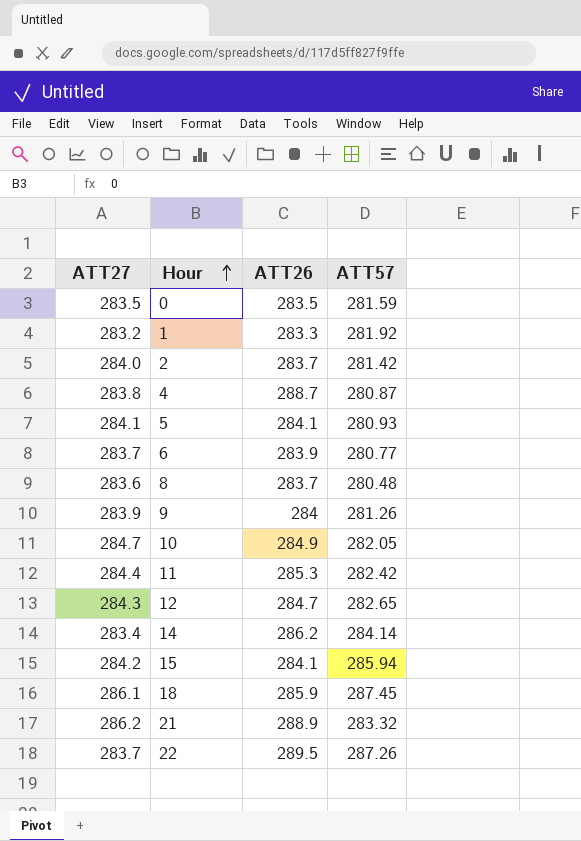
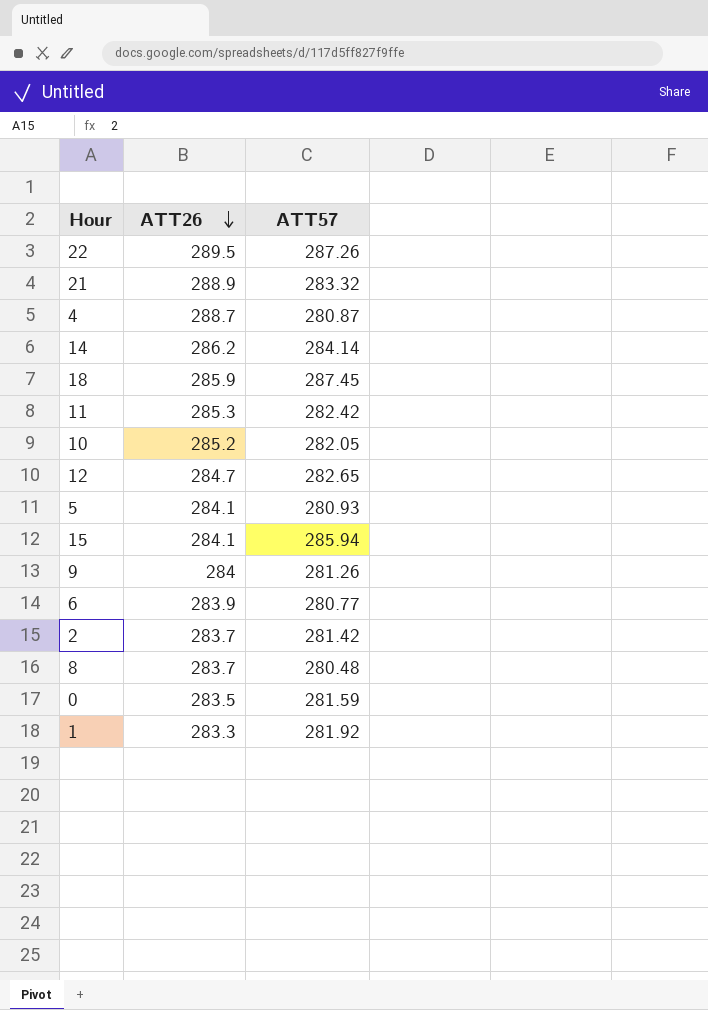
row order: Hour ascending -> ATT26 descending
column ATT27 | position: 1 -> none
10 | ATT26: 284.9 -> 285.2

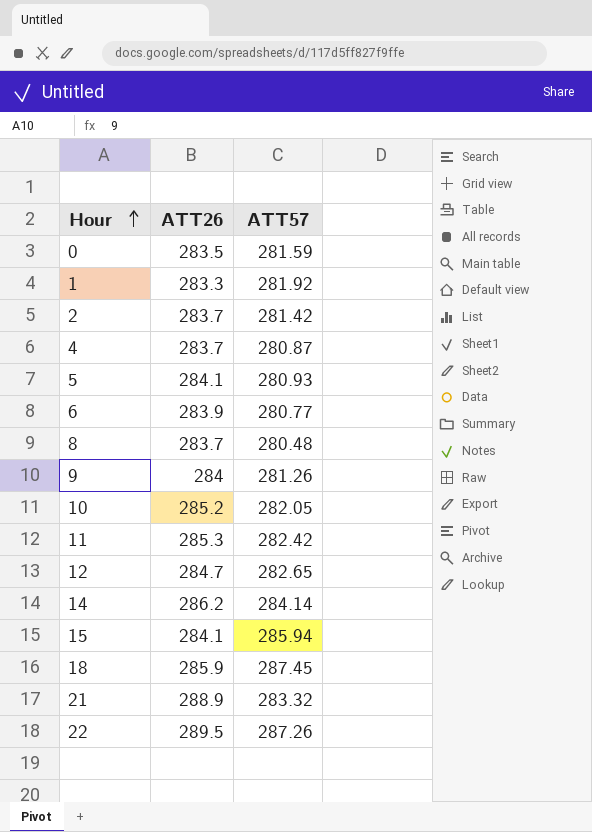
row order: ATT26 descending -> Hour ascending
4 | ATT26: 288.7 -> 283.7

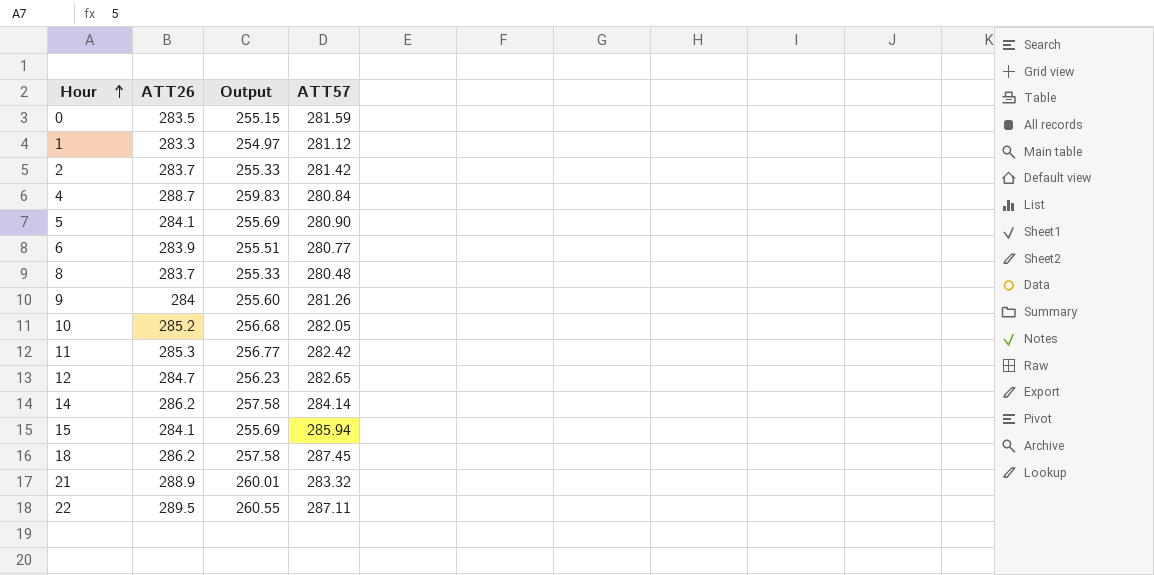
column Output | formula: none -> [ATT26] * 0.9
1 | ATT57: 281.92 -> 281.12
4 | ATT26: 283.7 -> 288.7
4 | ATT57: 280.87 -> 280.84
5 | ATT57: 280.93 -> 280.90
18 | ATT26: 285.9 -> 286.2
22 | ATT57: 287.26 -> 287.11

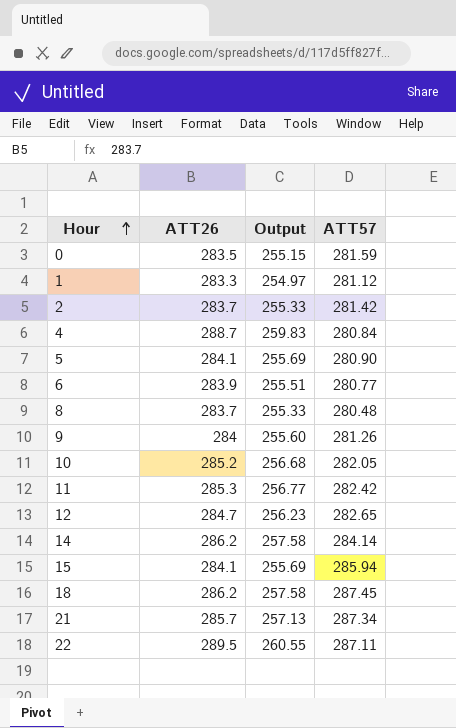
21 | ATT26: 288.9 -> 285.7
21 | Output: 260.01 -> 257.13
21 | ATT57: 283.32 -> 287.34

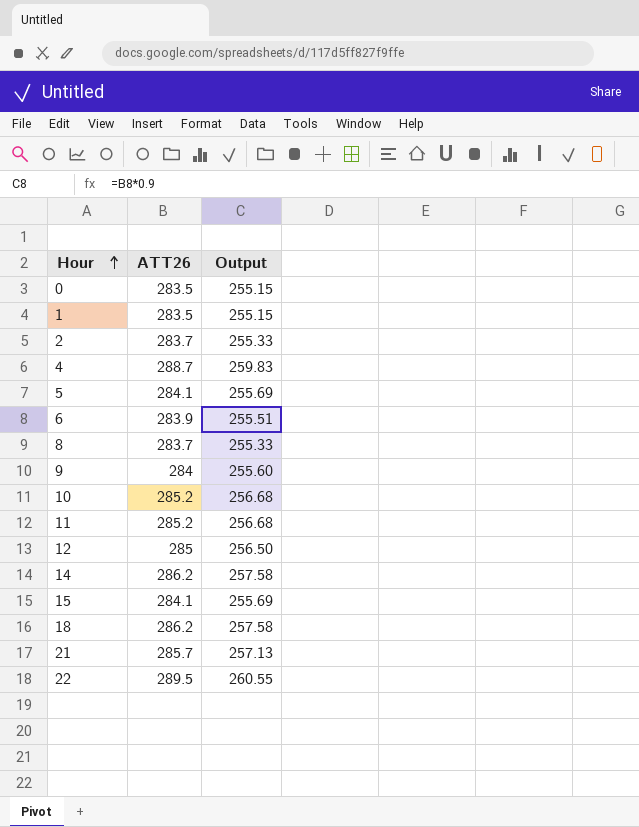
column ATT57 | position: 4 -> none
1 | ATT26: 283.3 -> 283.5
1 | Output: 254.97 -> 255.15
11 | ATT26: 285.3 -> 285.2
11 | Output: 256.77 -> 256.68
12 | ATT26: 284.7 -> 285
12 | Output: 256.23 -> 256.50

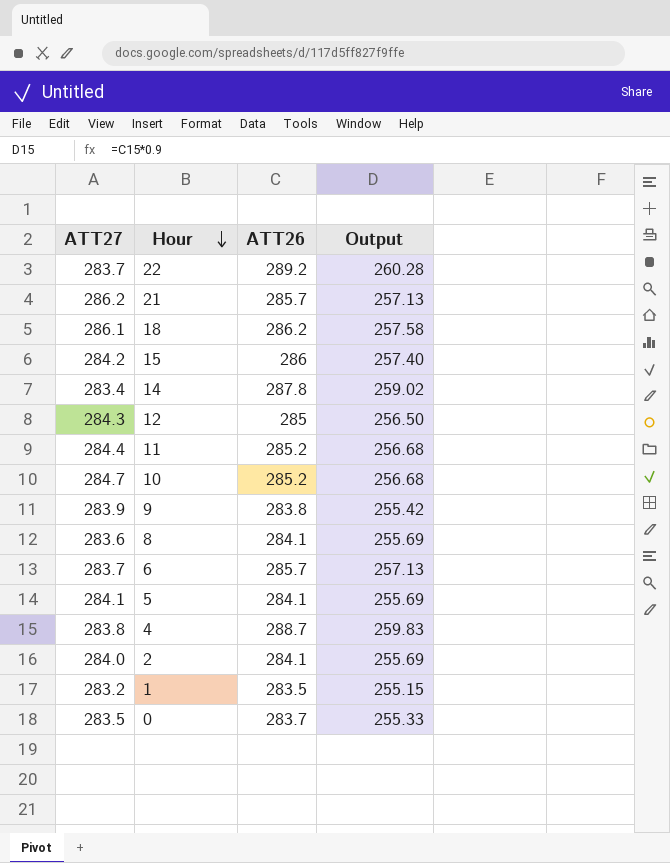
row order: Hour ascending -> Hour descending
column ATT27 | position: none -> 1
22 | ATT26: 289.5 -> 289.2
22 | Output: 260.55 -> 260.28
15 | ATT26: 284.1 -> 286
15 | Output: 255.69 -> 257.40
14 | ATT26: 286.2 -> 287.8
14 | Output: 257.58 -> 259.02
9 | ATT26: 284 -> 283.8
9 | Output: 255.60 -> 255.42
8 | ATT26: 283.7 -> 284.1
8 | Output: 255.33 -> 255.69
6 | ATT26: 283.9 -> 285.7
6 | Output: 255.51 -> 257.13
2 | ATT26: 283.7 -> 284.1
2 | Output: 255.33 -> 255.69
0 | ATT26: 283.5 -> 283.7
0 | Output: 255.15 -> 255.33

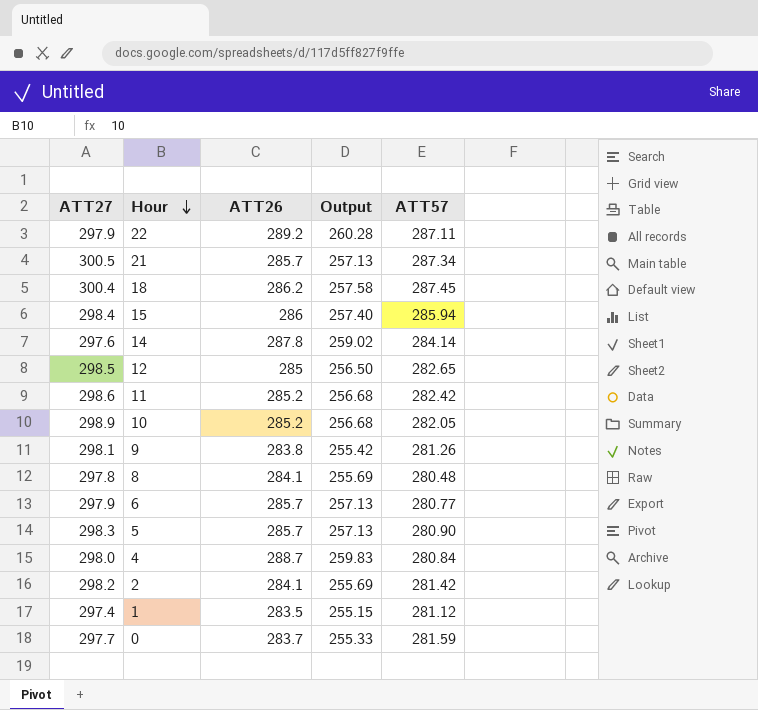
column ATT57 | position: none -> 5
22 | ATT27: 283.7 -> 297.9
21 | ATT27: 286.2 -> 300.5
18 | ATT27: 286.1 -> 300.4
15 | ATT27: 284.2 -> 298.4
14 | ATT27: 283.4 -> 297.6
12 | ATT27: 284.3 -> 298.5
11 | ATT27: 284.4 -> 298.6
10 | ATT27: 284.7 -> 298.9
9 | ATT27: 283.9 -> 298.1
8 | ATT27: 283.6 -> 297.8
6 | ATT27: 283.7 -> 297.9
5 | ATT27: 284.1 -> 298.3
5 | ATT26: 284.1 -> 285.7
5 | Output: 255.69 -> 257.13
4 | ATT27: 283.8 -> 298.0
2 | ATT27: 284.0 -> 298.2
1 | ATT27: 283.2 -> 297.4
0 | ATT27: 283.5 -> 297.7

